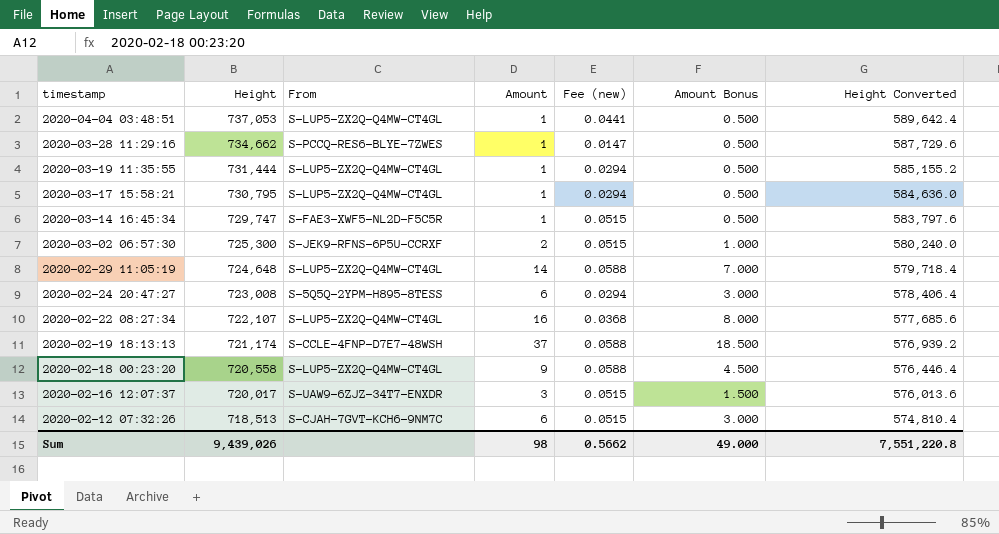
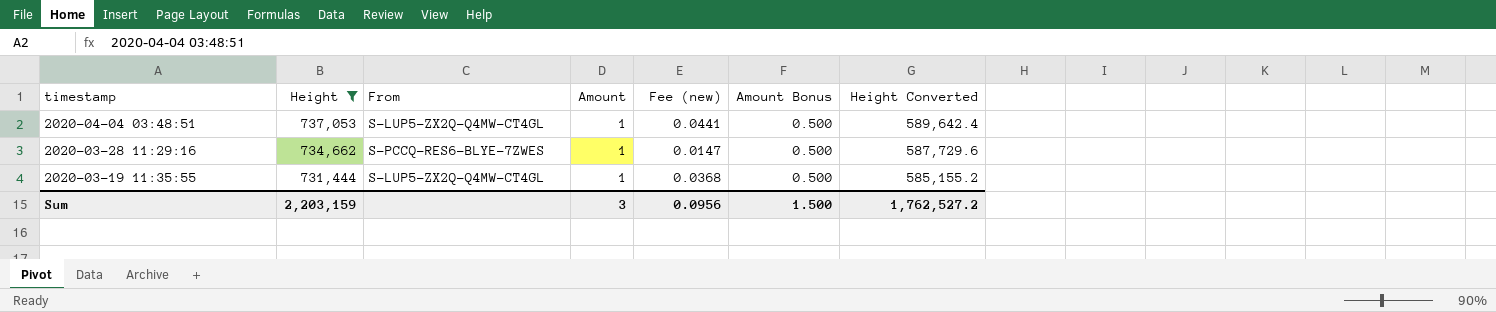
filter: none -> Height >= 731,444
2020-03-19 11:35:55 | Fee (new): 0.0294 -> 0.0368
Sum | Height: 9,439,026 -> 2,203,159
Sum | Amount: 98 -> 3
Sum | Fee (new): 0.5662 -> 0.0956
Sum | Amount Bonus: 49.000 -> 1.500
Sum | Height Converted: 7,551,220.8 -> 1,762,527.2

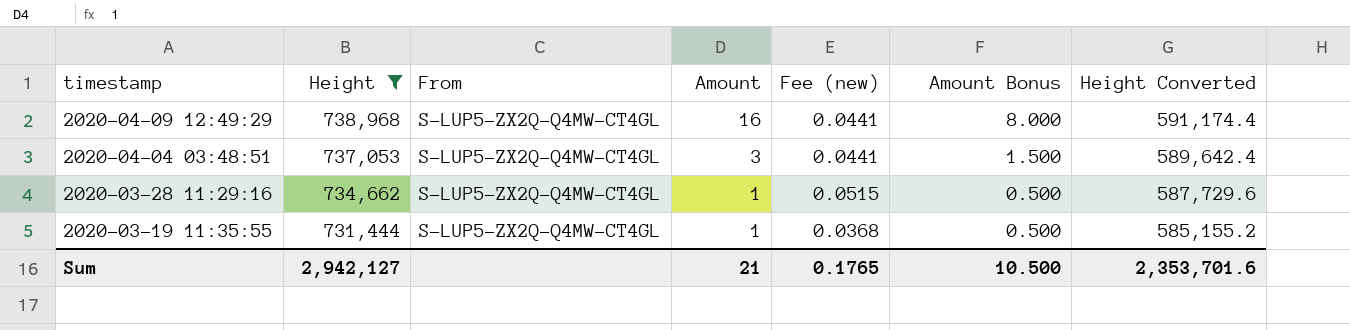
row 2020-04-09 12:49:29: none -> 738,968 | S-LUP5-ZX2Q-Q4MW-CT4GL | 16 | 0.0441 | 8.000 | 591,174.4
2020-04-04 03:48:51 | Amount: 1 -> 3
2020-04-04 03:48:51 | Amount Bonus: 0.500 -> 1.500
2020-03-28 11:29:16 | From: S-PCCQ-RES6-BLYE-7ZWES -> S-LUP5-ZX2Q-Q4MW-CT4GL
2020-03-28 11:29:16 | Fee (new): 0.0147 -> 0.0515
Sum | Height: 2,203,159 -> 2,942,127
Sum | Amount: 3 -> 21
Sum | Fee (new): 0.0956 -> 0.1765
Sum | Amount Bonus: 1.500 -> 10.500
Sum | Height Converted: 1,762,527.2 -> 2,353,701.6

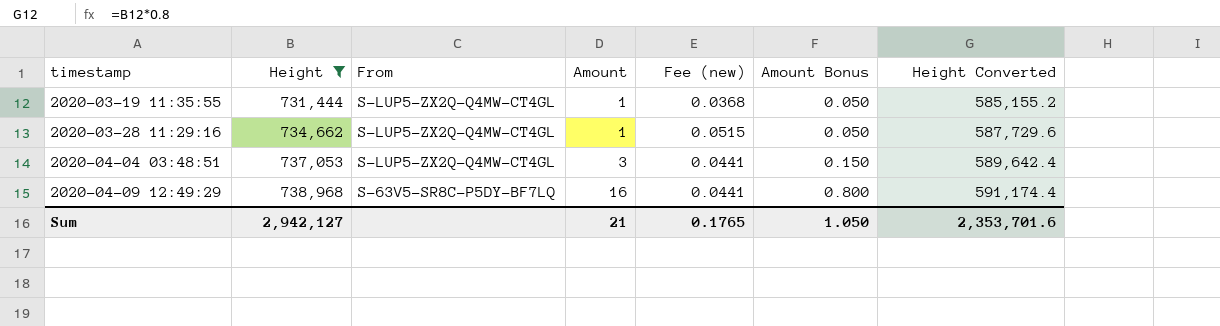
row order: timestamp descending -> timestamp ascending
column Amount Bonus | formula: [Amount] * 0.5 -> [Amount] * 0.05
2020-04-09 12:49:29 | From: S-LUP5-ZX2Q-Q4MW-CT4GL -> S-63V5-SR8C-P5DY-BF7LQ
Sum | Amount Bonus: 10.500 -> 1.050

